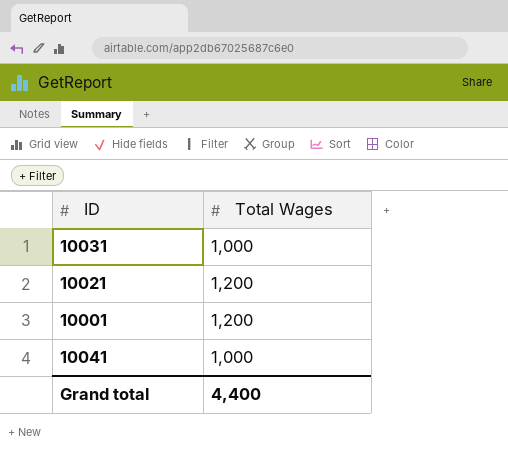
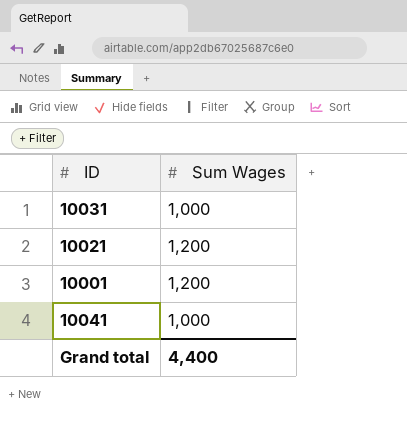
column name: Total Wages -> Sum Wages

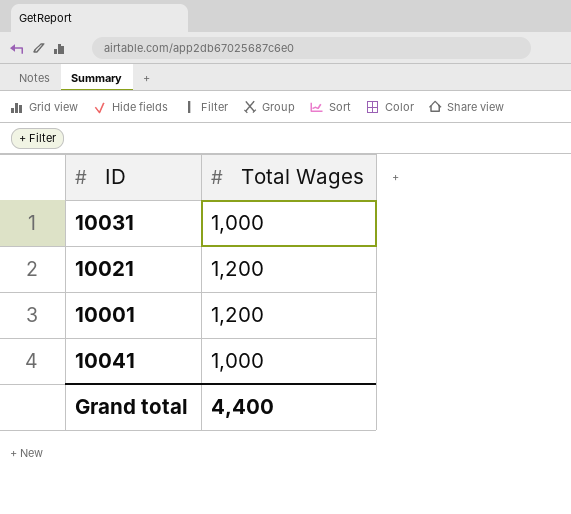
column name: Sum Wages -> Total Wages

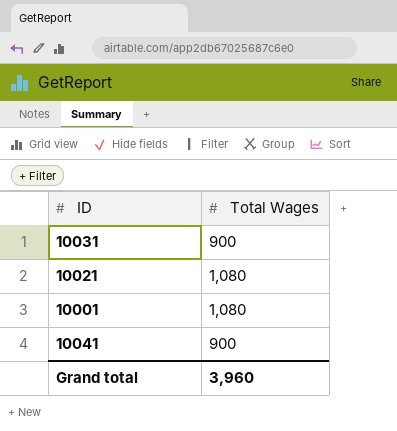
10031 | Total Wages: 1,000 -> 900
10021 | Total Wages: 1,200 -> 1,080
10001 | Total Wages: 1,200 -> 1,080
10041 | Total Wages: 1,000 -> 900
Grand total | Total Wages: 4,400 -> 3,960

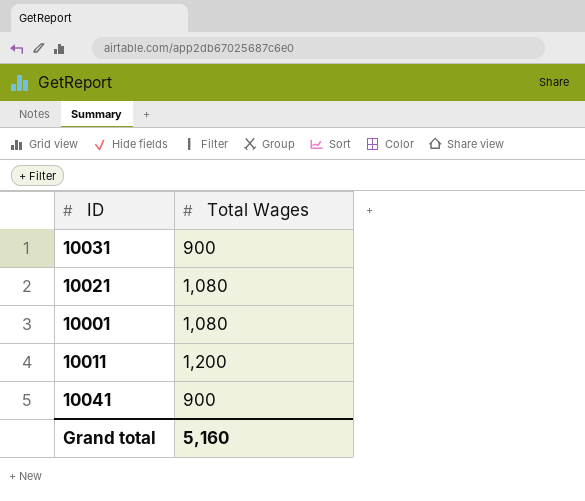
row 10011: none -> 1,200
Grand total | Total Wages: 3,960 -> 5,160

